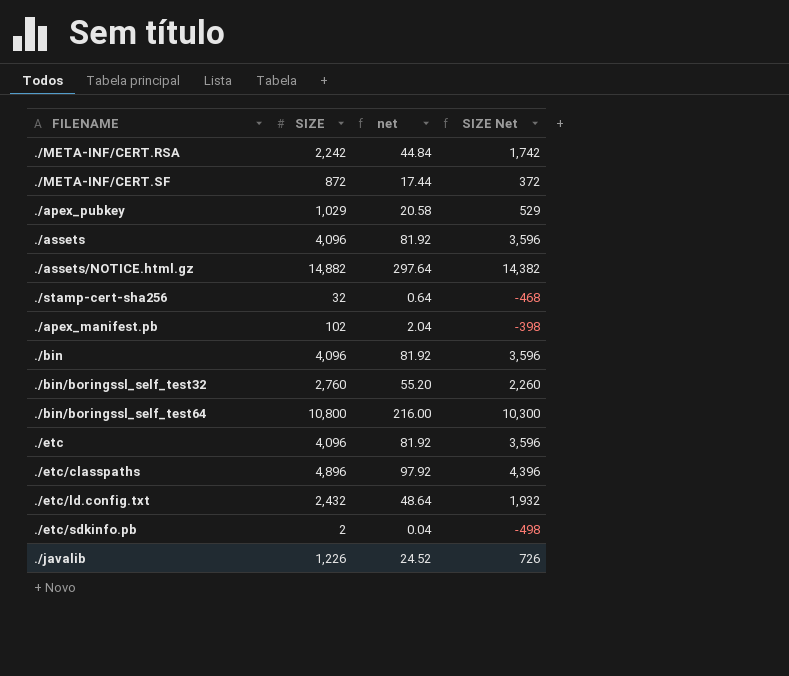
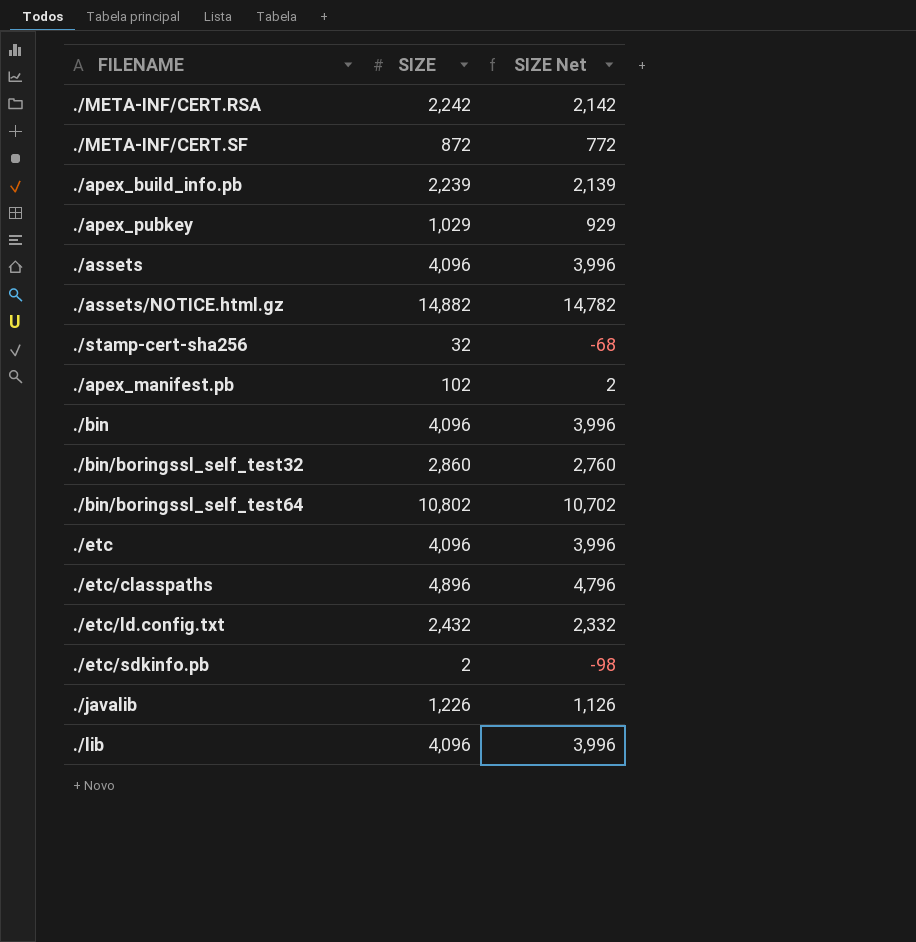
column net | formula: [SIZE] * 0.02 -> none
column SIZE Net | formula: [SIZE] - 500 -> [SIZE] - 100
row ./apex_build_info.pb: none -> 2,239 | 2,139
./bin/boringssl_self_test32 | SIZE: 2,760 -> 2,860
./bin/boringssl_self_test64 | SIZE: 10,800 -> 10,802
row ./lib: none -> 4,096 | 3,996

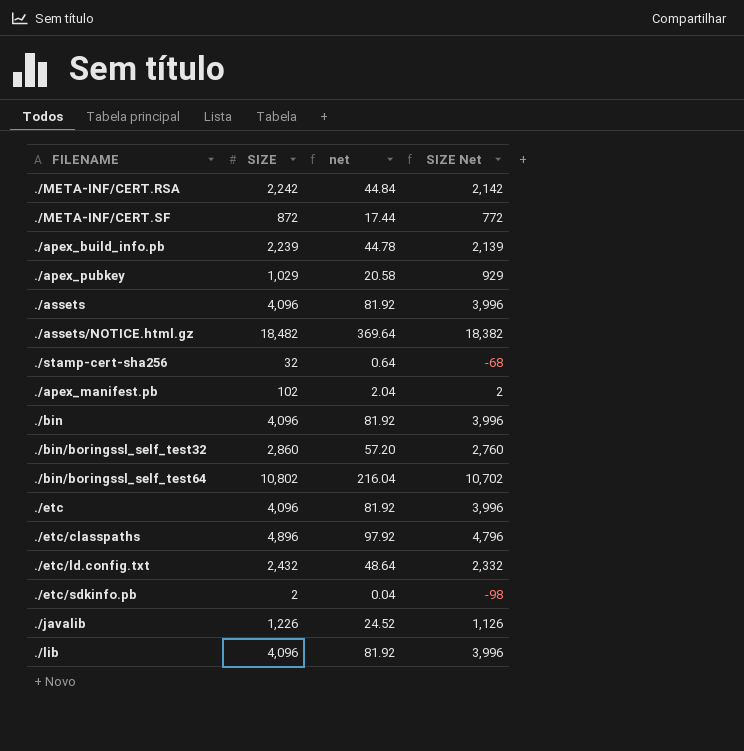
column net | formula: none -> [SIZE] * 0.02
./assets/NOTICE.html.gz | SIZE: 14,882 -> 18,482
./assets/NOTICE.html.gz | SIZE Net: 14,782 -> 18,382

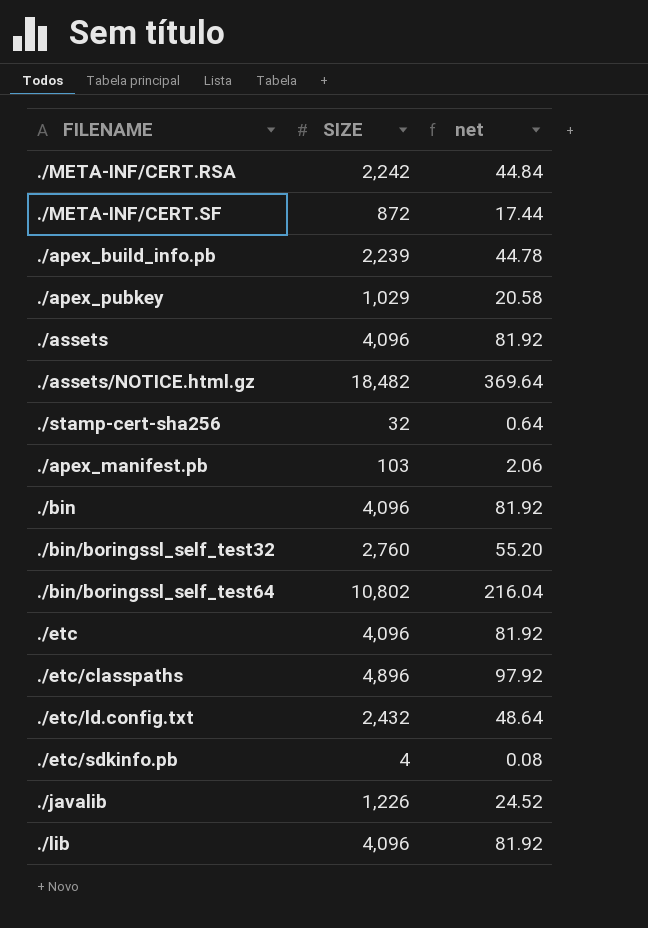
column SIZE Net | formula: [SIZE] - 100 -> none
./apex_manifest.pb | SIZE: 102 -> 103
./apex_manifest.pb | net: 2.04 -> 2.06
./bin/boringssl_self_test32 | SIZE: 2,860 -> 2,760
./bin/boringssl_self_test32 | net: 57.20 -> 55.20
./etc/sdkinfo.pb | SIZE: 2 -> 4
./etc/sdkinfo.pb | net: 0.04 -> 0.08

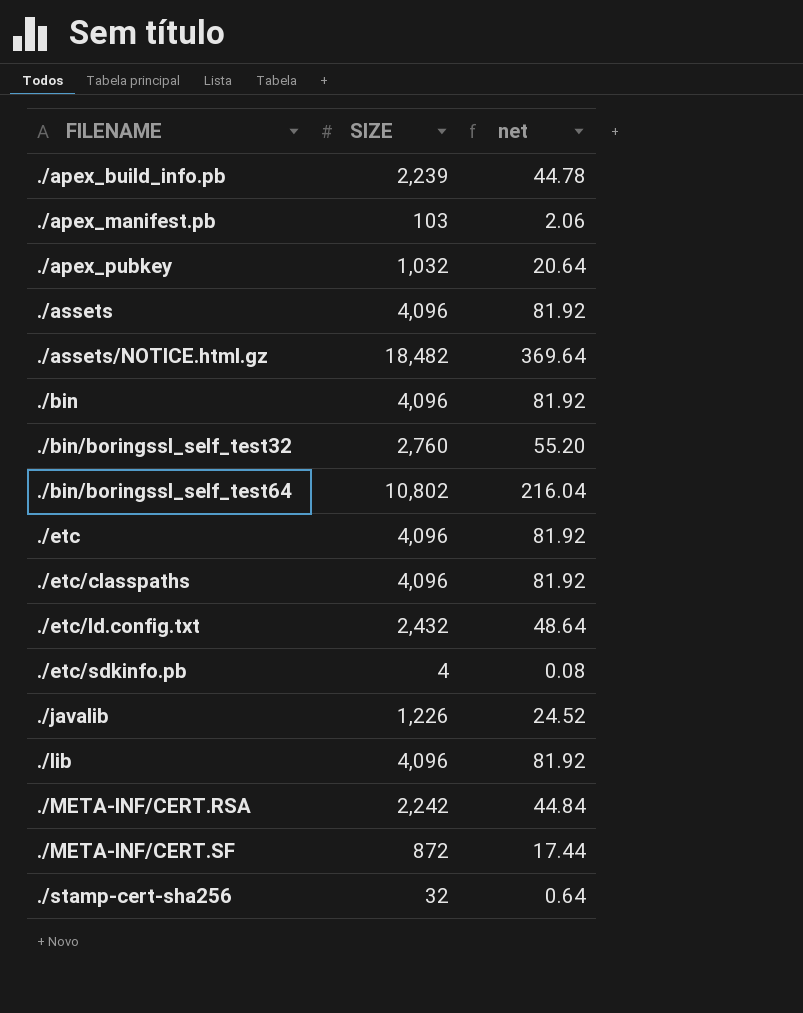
row order: none -> FILENAME ascending
./apex_pubkey | SIZE: 1,029 -> 1,032
./apex_pubkey | net: 20.58 -> 20.64
./etc/classpaths | SIZE: 4,896 -> 4,096
./etc/classpaths | net: 97.92 -> 81.92

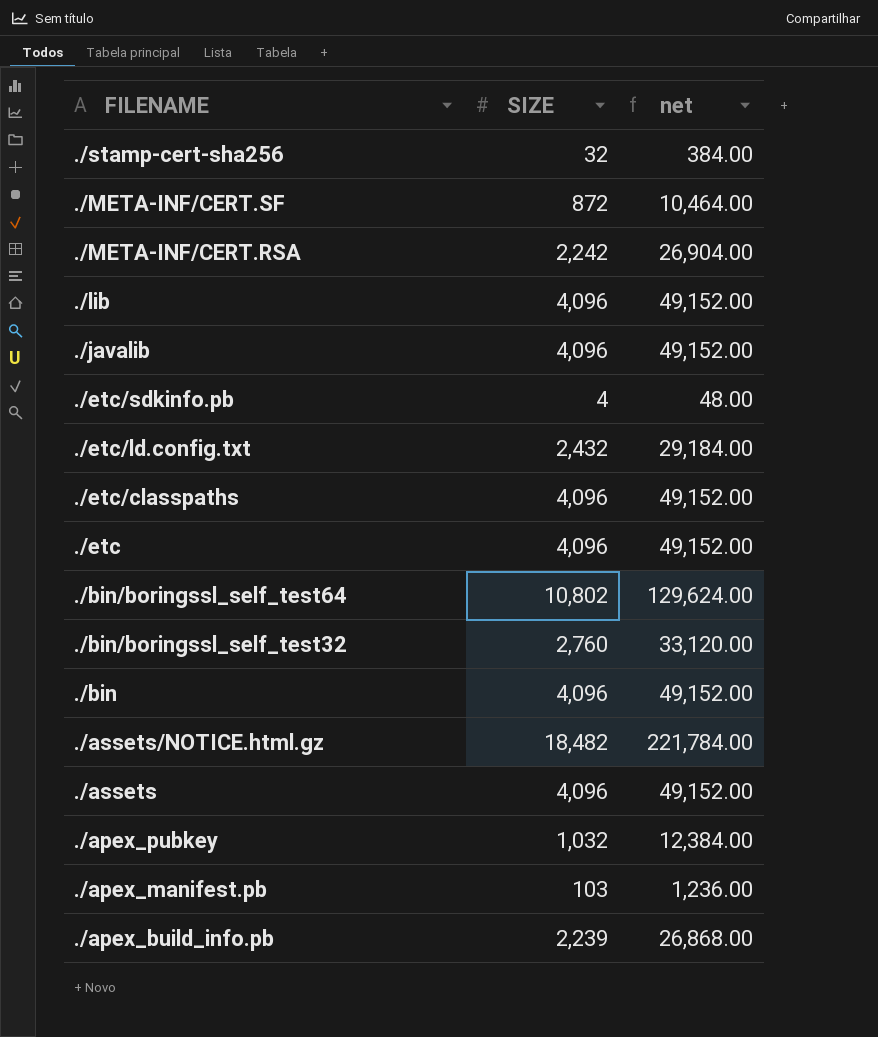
row order: FILENAME ascending -> FILENAME descending
column net | formula: [SIZE] * 0.02 -> [SIZE] * 12
./javalib | SIZE: 1,226 -> 4,096

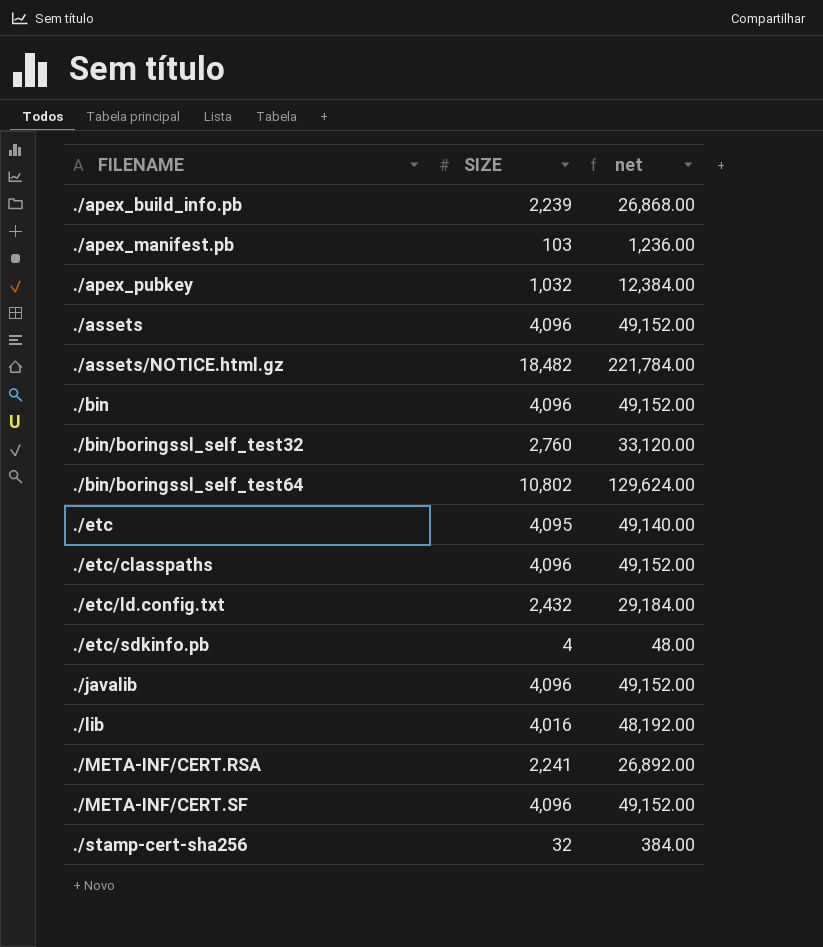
row order: FILENAME descending -> FILENAME ascending
./etc | SIZE: 4,096 -> 4,095
./etc | net: 49,152.00 -> 49,140.00
./lib | SIZE: 4,096 -> 4,016
./lib | net: 49,152.00 -> 48,192.00
./META-INF/CERT.RSA | SIZE: 2,242 -> 2,241
./META-INF/CERT.RSA | net: 26,904.00 -> 26,892.00
./META-INF/CERT.SF | SIZE: 872 -> 4,096
./META-INF/CERT.SF | net: 10,464.00 -> 49,152.00

